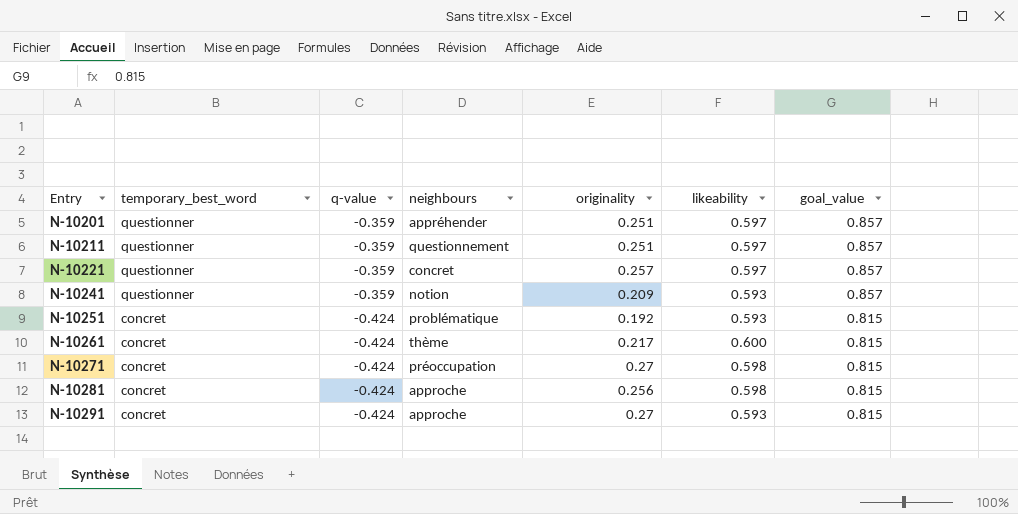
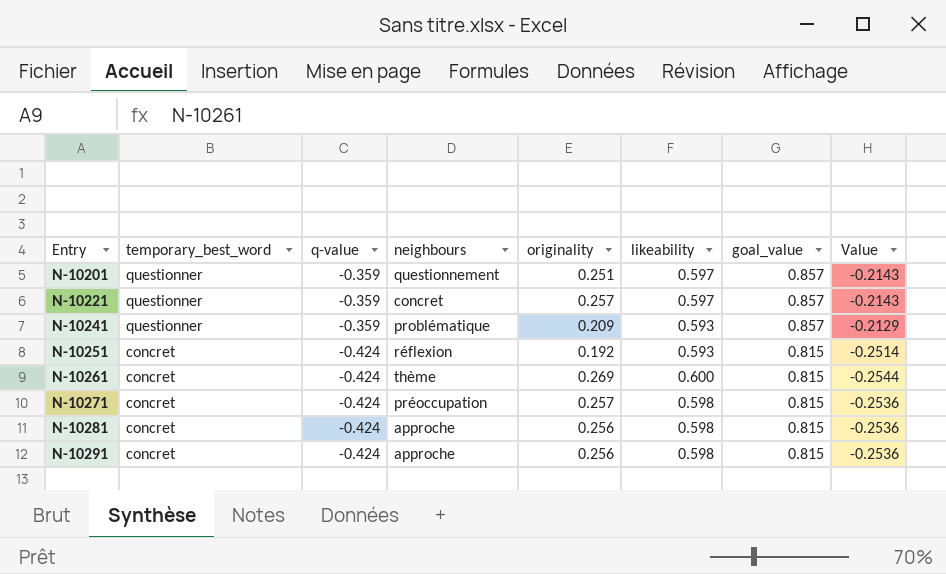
column Value | formula: none -> [q-value] * [likeability]
row N-10211: questionner | -0.359 | questionnement | 0.251 | 0.597 | 0.857 -> none
N-10201 | neighbours: appréhender -> questionnement
N-10241 | neighbours: notion -> problématique
N-10251 | neighbours: problématique -> réflexion
N-10261 | originality: 0.217 -> 0.269
N-10271 | originality: 0.27 -> 0.257
N-10291 | originality: 0.27 -> 0.256
N-10291 | likeability: 0.593 -> 0.598

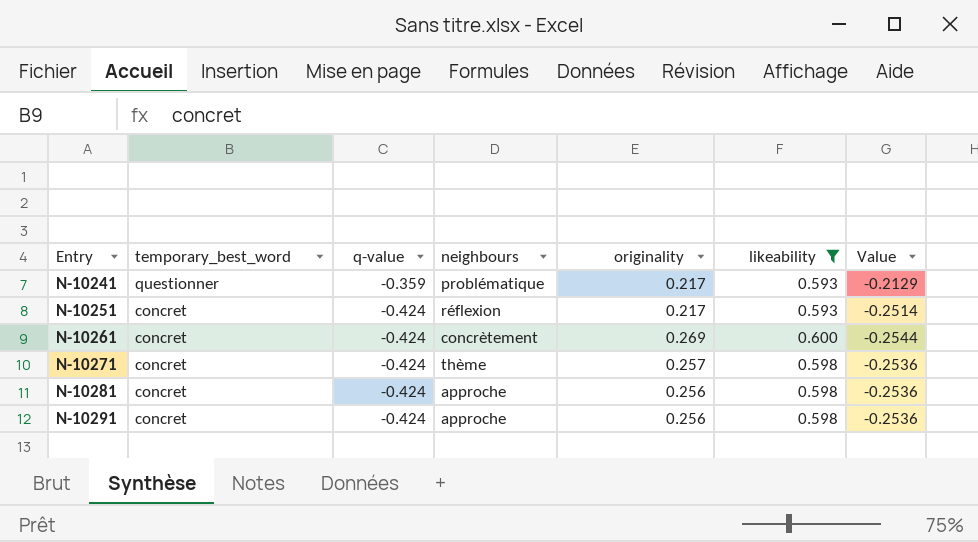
filter: none -> likeability != 0.597
column goal_value | position: 7 -> none
N-10241 | originality: 0.209 -> 0.217
N-10251 | originality: 0.192 -> 0.217
N-10261 | neighbours: thème -> concrètement
N-10271 | neighbours: préoccupation -> thème

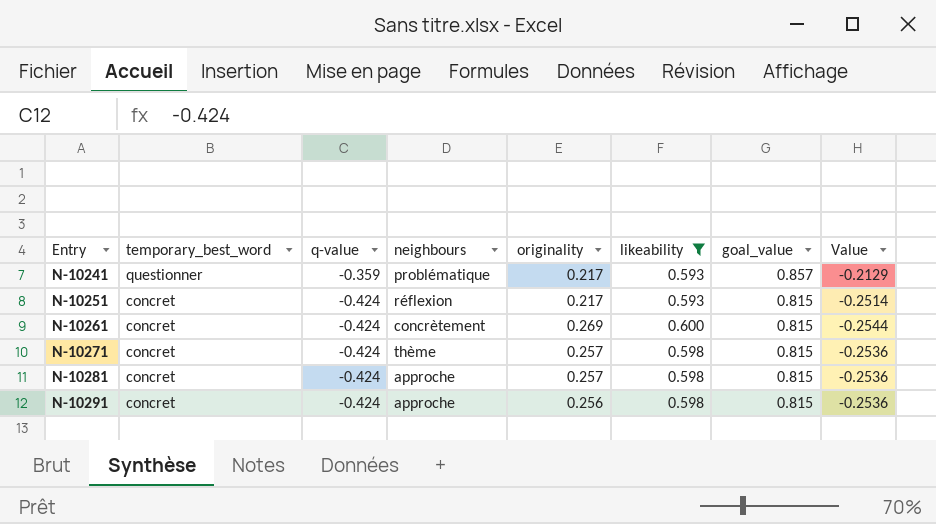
column goal_value | position: none -> 7
N-10281 | originality: 0.256 -> 0.257

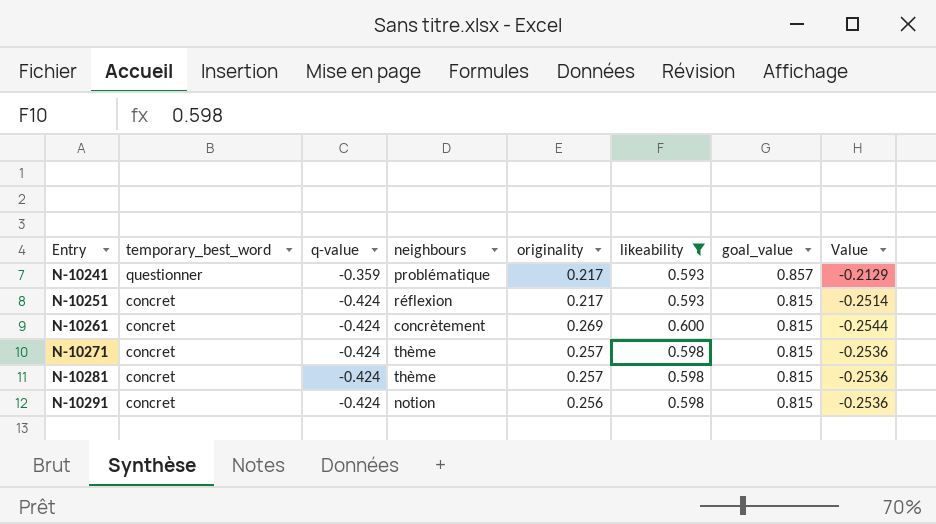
N-10281 | neighbours: approche -> thème
N-10291 | neighbours: approche -> notion

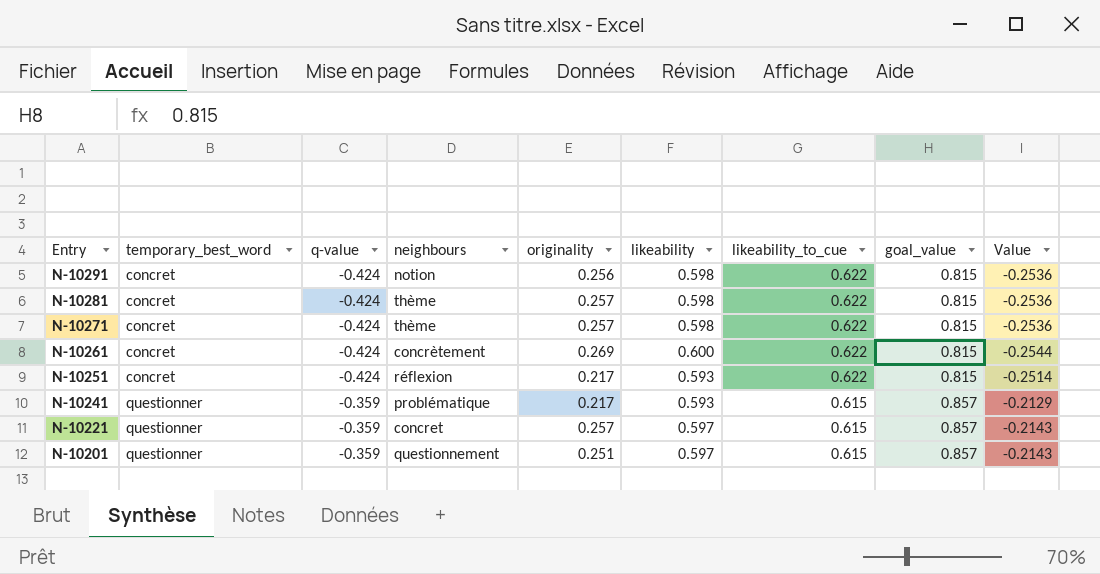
filter: likeability != 0.597 -> none
row order: Entry ascending -> Entry descending
column likeability_to_cue | position: none -> 7

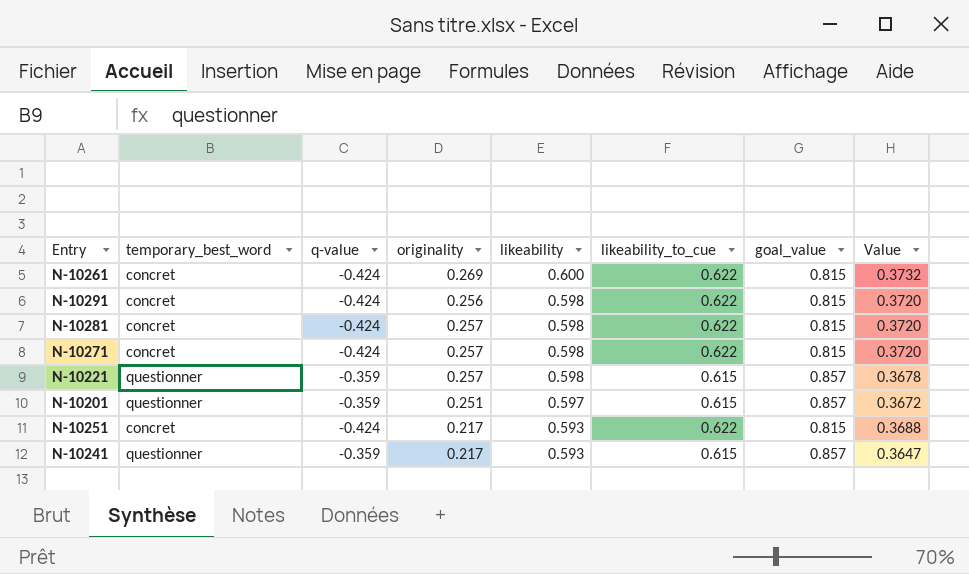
row order: Entry descending -> likeability descending
column neighbours | position: 4 -> none
column Value | formula: [q-value] * [likeability] -> [likeability] * [likeability_to_cue]
N-10221 | likeability: 0.597 -> 0.598

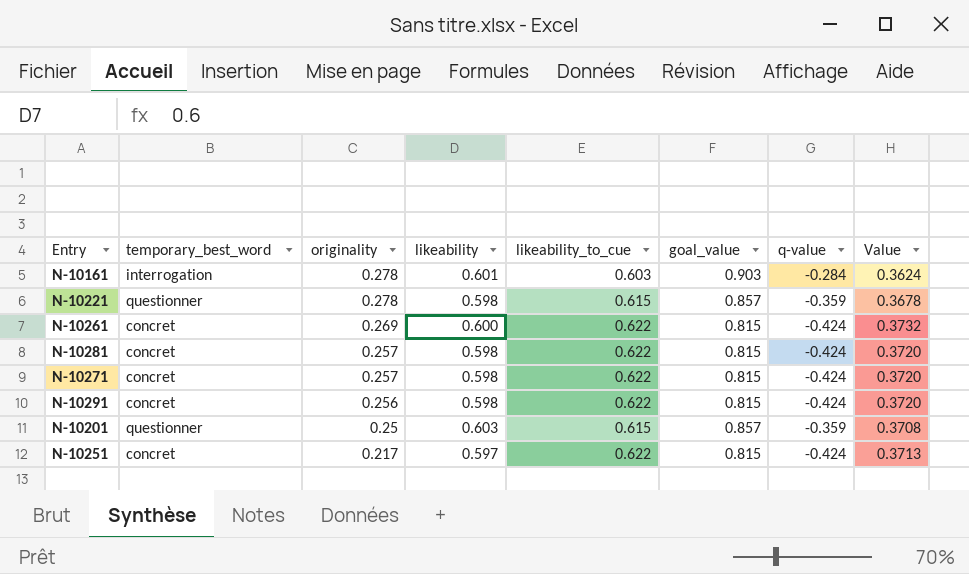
row order: likeability descending -> originality descending
column q-value | position: 3 -> 7
row N-10241: questionner | -0.359 | 0.217 | 0.593 | 0.615 | 0.857 | 0.3647 -> none
row N-10161: none -> interrogation | 0.278 | 0.601 | 0.603 | 0.903 | -0.284 | 0.3624
N-10221 | originality: 0.257 -> 0.278
N-10201 | originality: 0.251 -> 0.25
N-10201 | likeability: 0.597 -> 0.603
N-10201 | Value: 0.3672 -> 0.3708
N-10251 | likeability: 0.593 -> 0.597
N-10251 | Value: 0.3688 -> 0.3713

